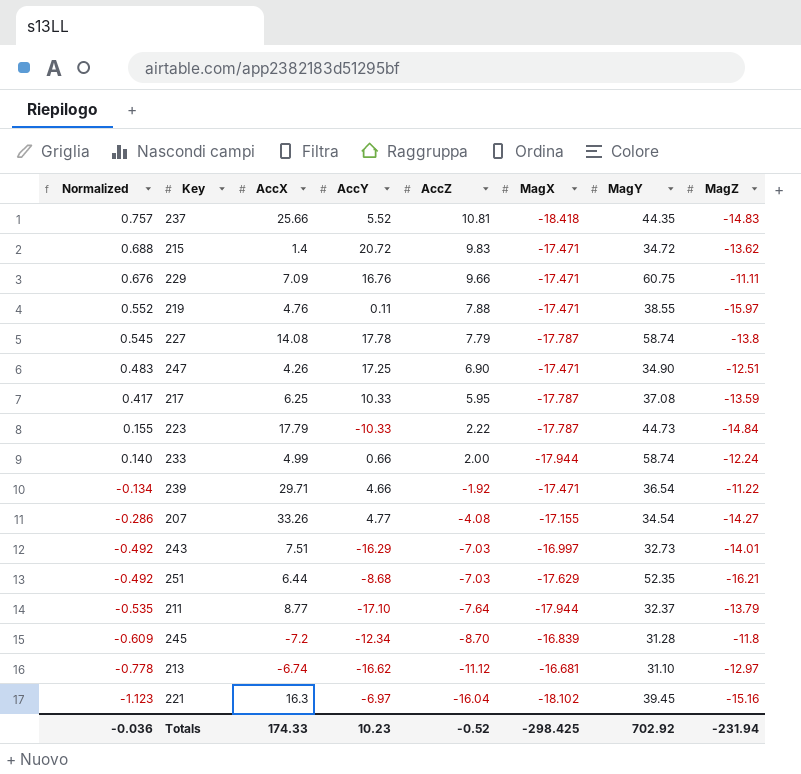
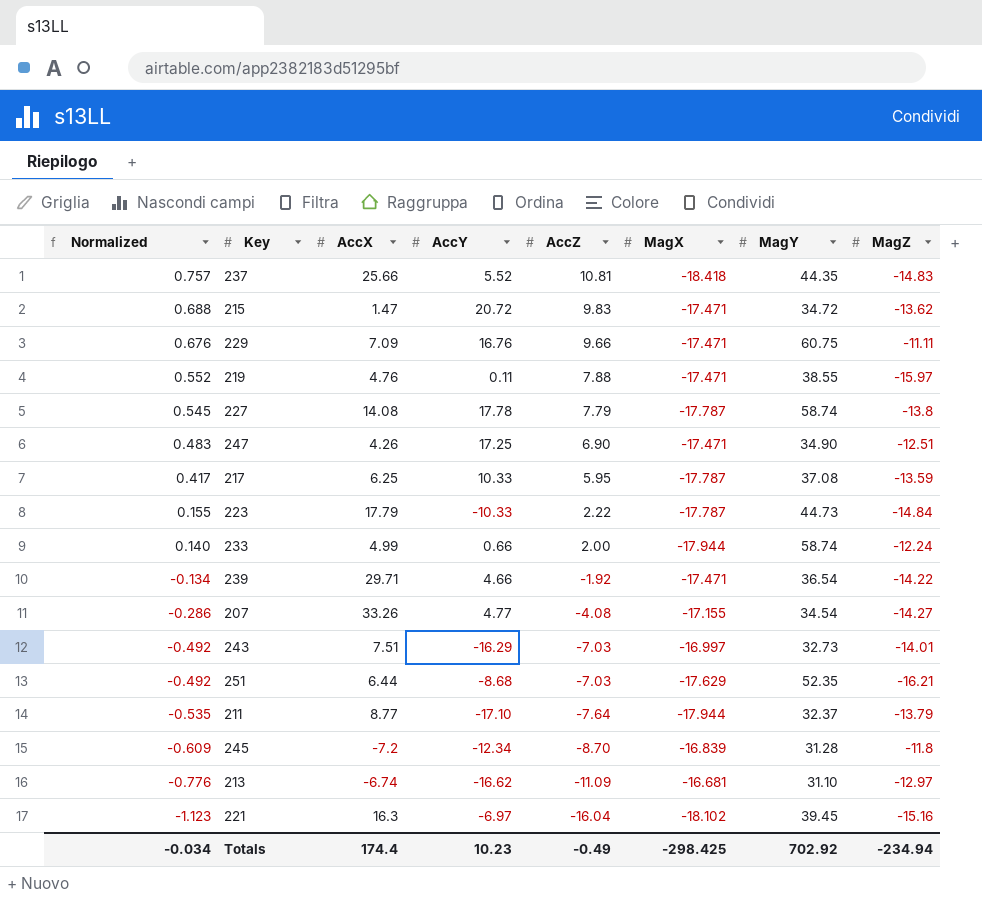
215 | AccX: 1.4 -> 1.47
239 | MagZ: -11.22 -> -14.22
213 | Normalized: -0.778 -> -0.776
213 | AccZ: -11.12 -> -11.09
Totals | Normalized: -0.036 -> -0.034
Totals | AccX: 174.33 -> 174.4
Totals | AccZ: -0.52 -> -0.49
Totals | MagZ: -231.94 -> -234.94

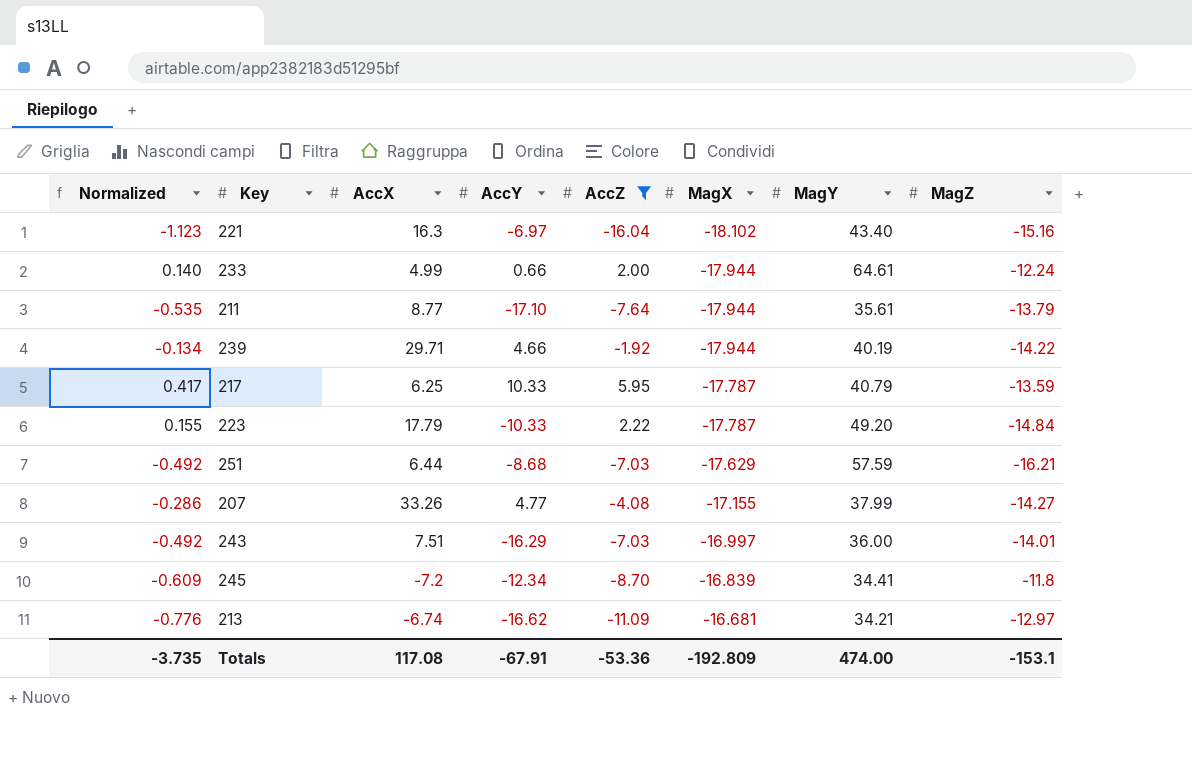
filter: none -> AccZ <= 5.95
row order: Normalized descending -> MagX ascending
221 | MagY: 39.45 -> 43.40
233 | MagY: 58.74 -> 64.61
211 | MagY: 32.37 -> 35.61
239 | MagX: -17.471 -> -17.944
239 | MagY: 36.54 -> 40.19
217 | MagY: 37.08 -> 40.79
223 | MagY: 44.73 -> 49.20
251 | MagY: 52.35 -> 57.59
207 | MagY: 34.54 -> 37.99
243 | MagY: 32.73 -> 36.00
245 | MagY: 31.28 -> 34.41
213 | MagY: 31.10 -> 34.21
Totals | Normalized: -0.034 -> -3.735
Totals | AccX: 174.4 -> 117.08
Totals | AccY: 10.23 -> -67.91
Totals | AccZ: -0.49 -> -53.36
Totals | MagX: -298.425 -> -192.809
Totals | MagY: 702.92 -> 474.00
Totals | MagZ: -234.94 -> -153.1

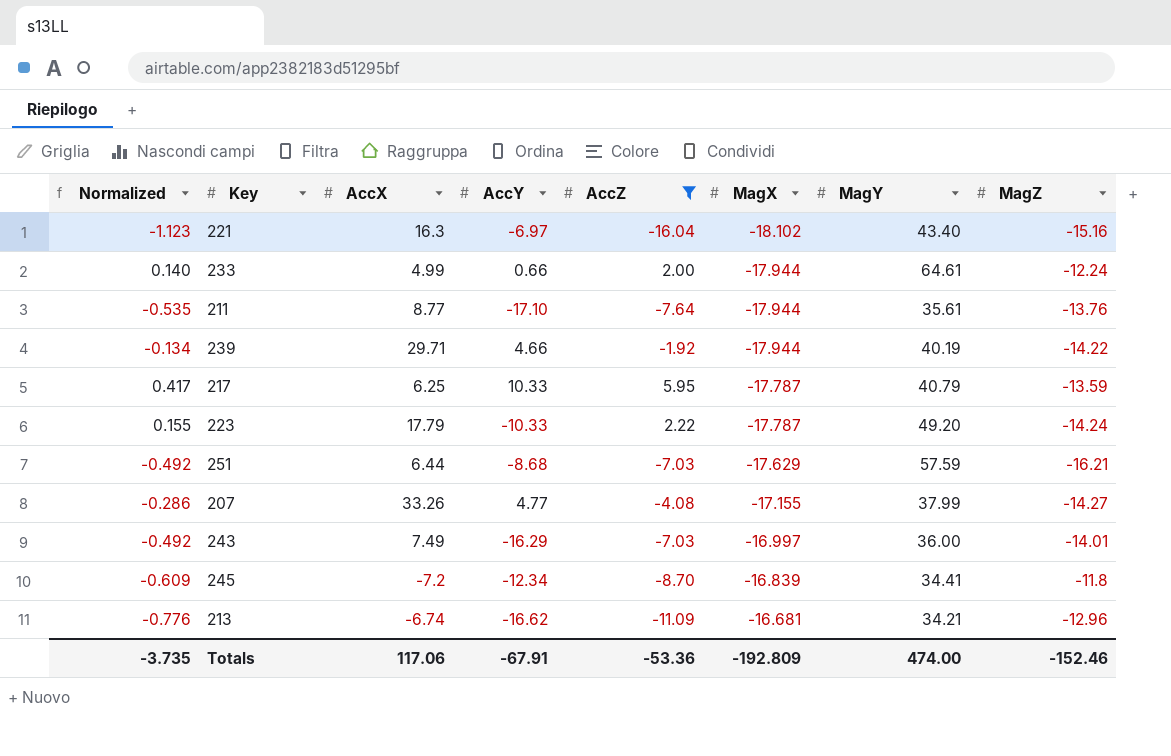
211 | MagZ: -13.79 -> -13.76
223 | MagZ: -14.84 -> -14.24
243 | AccX: 7.51 -> 7.49
213 | MagZ: -12.97 -> -12.96
Totals | AccX: 117.08 -> 117.06
Totals | MagZ: -153.1 -> -152.46

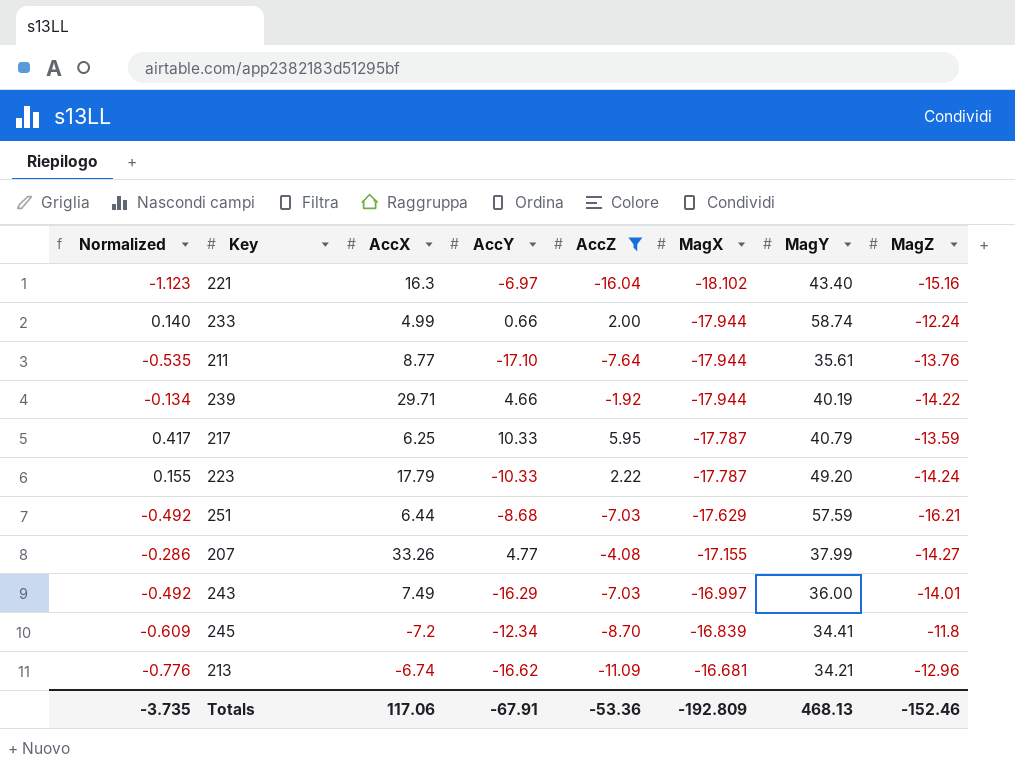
233 | MagY: 64.61 -> 58.74
Totals | MagY: 474.00 -> 468.13

